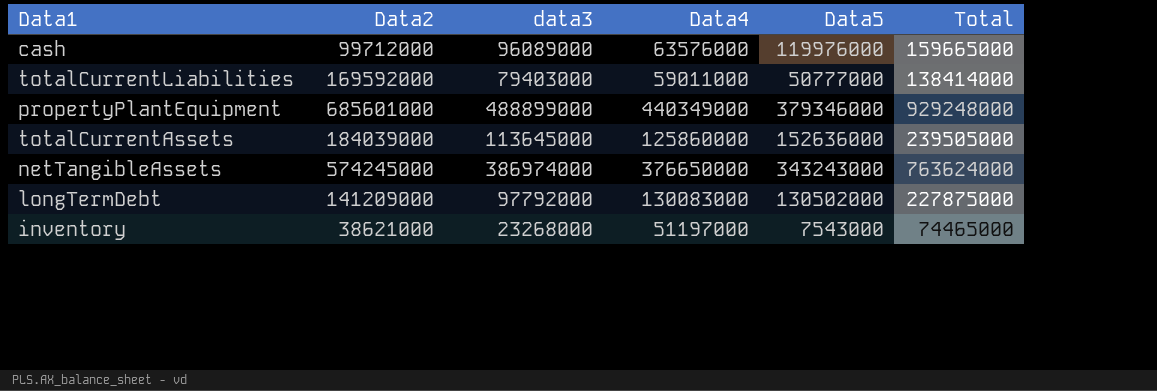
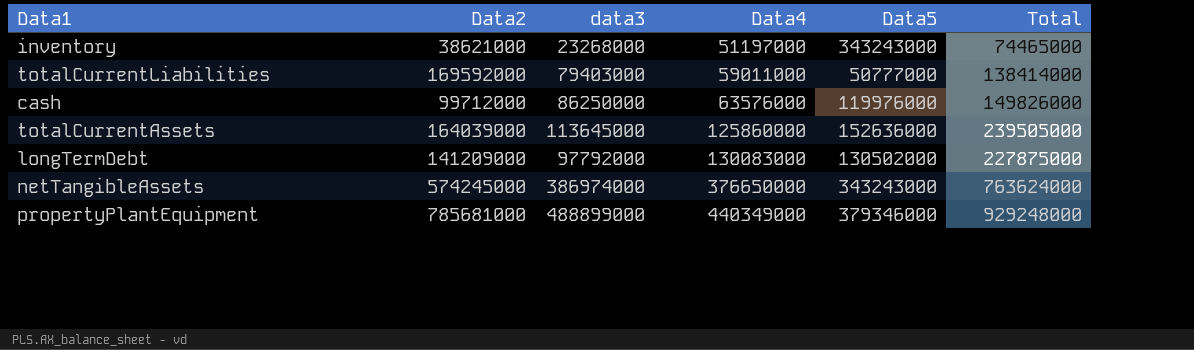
row order: none -> Data4 ascending
inventory | Data5: 7543000 -> 343243000
cash | data3: 96089000 -> 86250000
cash | Total: 159665000 -> 149826000
totalCurrentAssets | Data2: 184039000 -> 164039000
propertyPlantEquipment | Data2: 685601000 -> 785681000

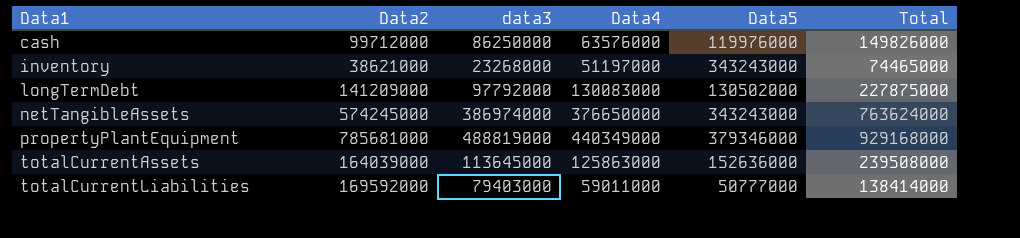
row order: Data4 ascending -> Data1 ascending
propertyPlantEquipment | data3: 488899000 -> 488819000
propertyPlantEquipment | Total: 929248000 -> 929168000
totalCurrentAssets | Data4: 125860000 -> 125863000
totalCurrentAssets | Total: 239505000 -> 239508000

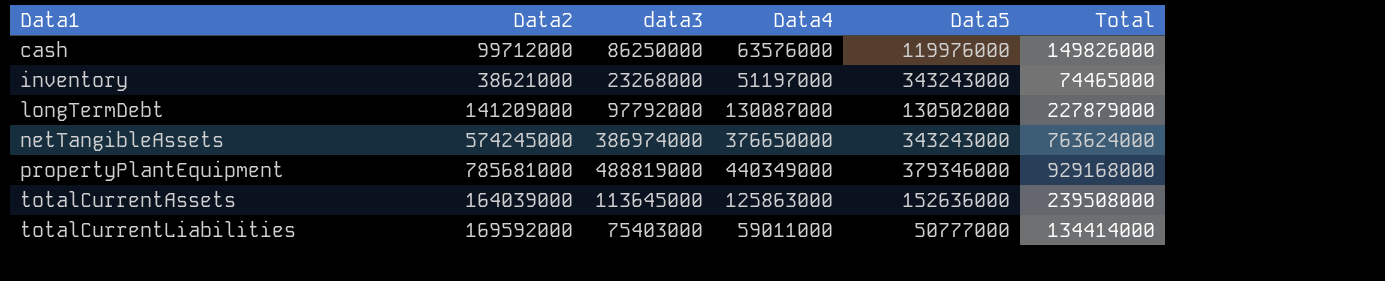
longTermDebt | Data4: 130083000 -> 130087000
longTermDebt | Total: 227875000 -> 227879000
totalCurrentLiabilities | data3: 79403000 -> 75403000
totalCurrentLiabilities | Total: 138414000 -> 134414000

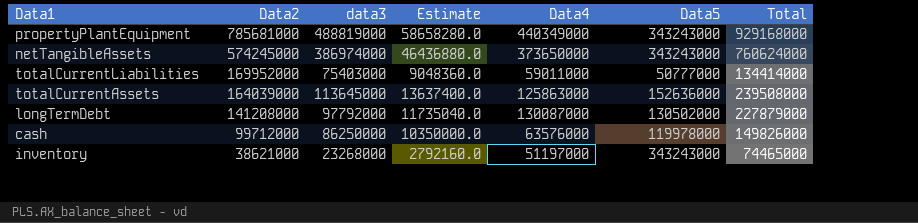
row order: Data1 ascending -> Data2 descending
column Estimate | formula: none -> [data3] * 0.12
propertyPlantEquipment | Data5: 379346000 -> 343243000
netTangibleAssets | Data4: 376650000 -> 373650000
netTangibleAssets | Total: 763624000 -> 760624000
totalCurrentLiabilities | Data2: 169592000 -> 169952000
longTermDebt | Data2: 141209000 -> 141208000
cash | Data5: 119976000 -> 119978000

